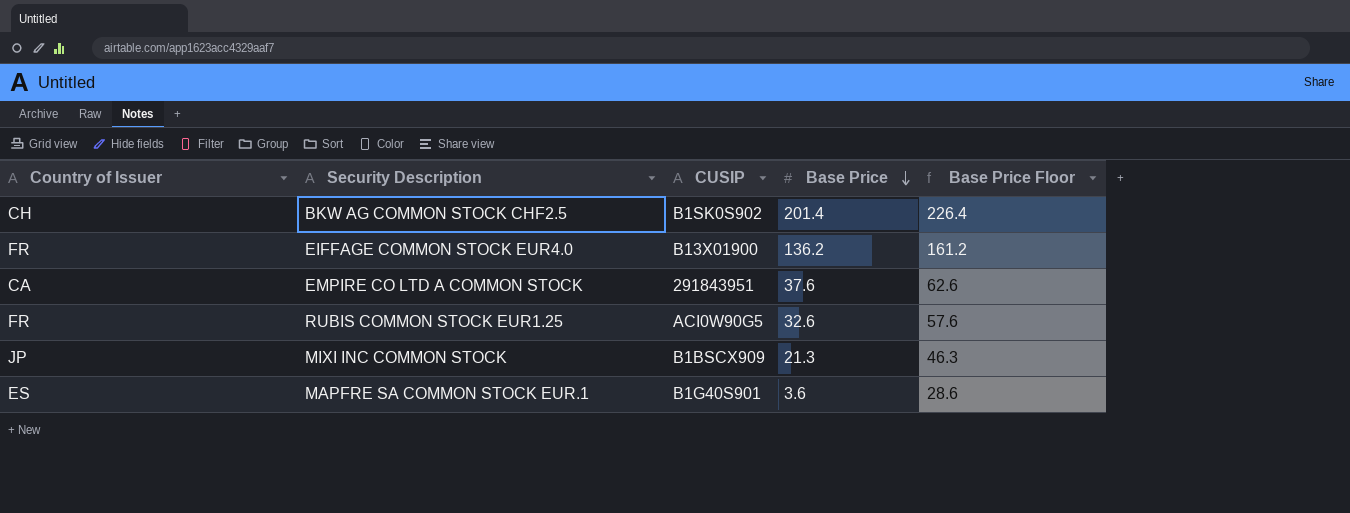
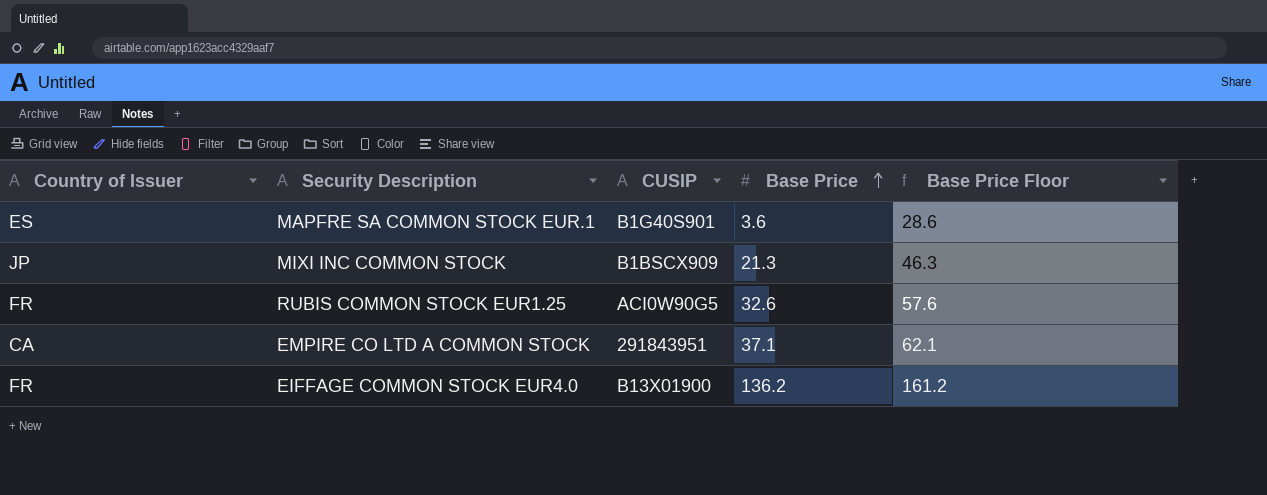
row order: Base Price descending -> Base Price ascending
row BKW AG COMMON STOCK CHF2.5: CH | B1SK0S902 | 201.4 | 226.4 -> none
EMPIRE CO LTD A COMMON STOCK | Base Price: 37.6 -> 37.1
EMPIRE CO LTD A COMMON STOCK | Base Price Floor: 62.6 -> 62.1

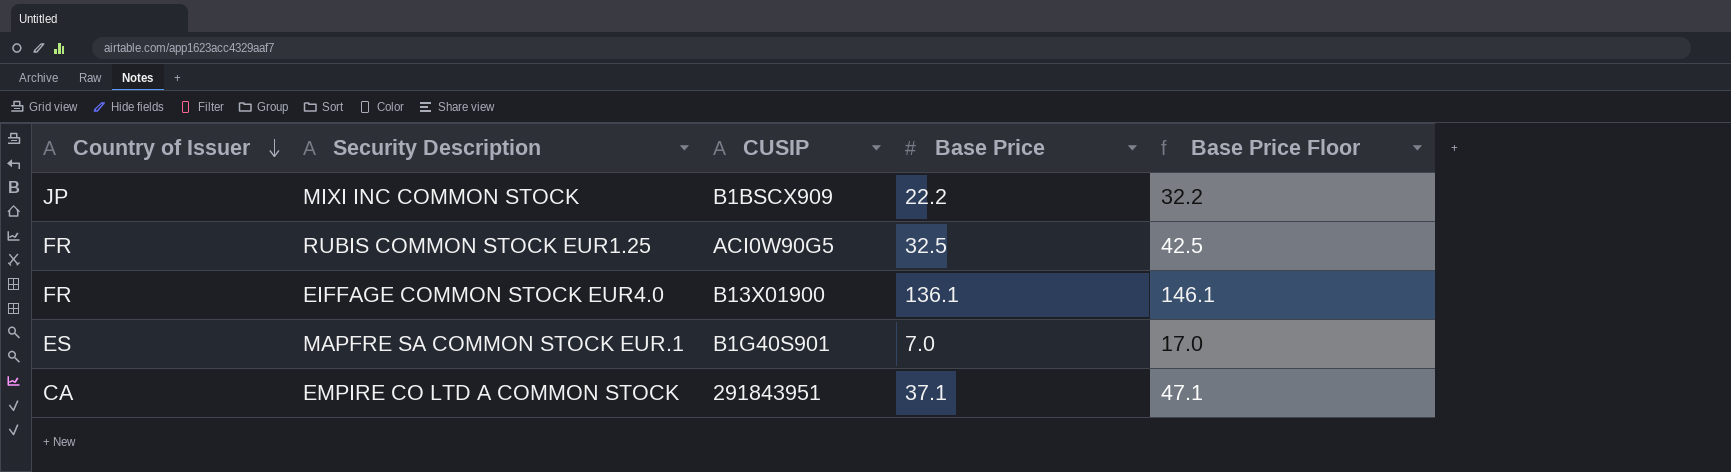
row order: Base Price ascending -> Country of Issuer descending
column Base Price Floor | formula: [Base Price] + 25 -> [Base Price] + 10
MIXI INC COMMON STOCK | Base Price: 21.3 -> 22.2
RUBIS COMMON STOCK EUR1.25 | Base Price: 32.6 -> 32.5
EIFFAGE COMMON STOCK EUR4.0 | Base Price: 136.2 -> 136.1
MAPFRE SA COMMON STOCK EUR.1 | Base Price: 3.6 -> 7.0

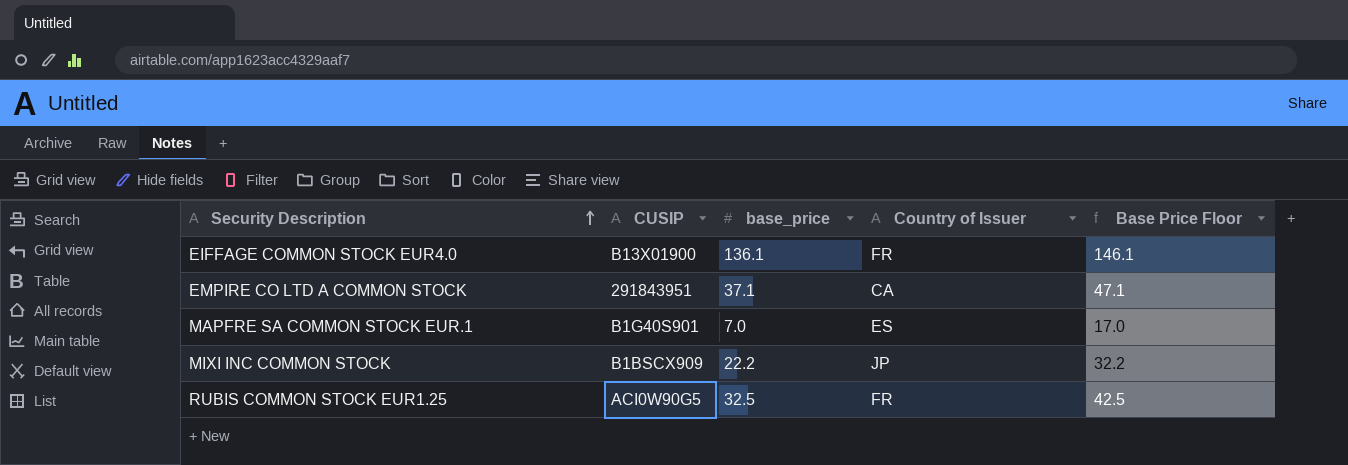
row order: Country of Issuer descending -> Security Description ascending
column name: Base Price -> base_price
column Country of Issuer | position: 1 -> 4

